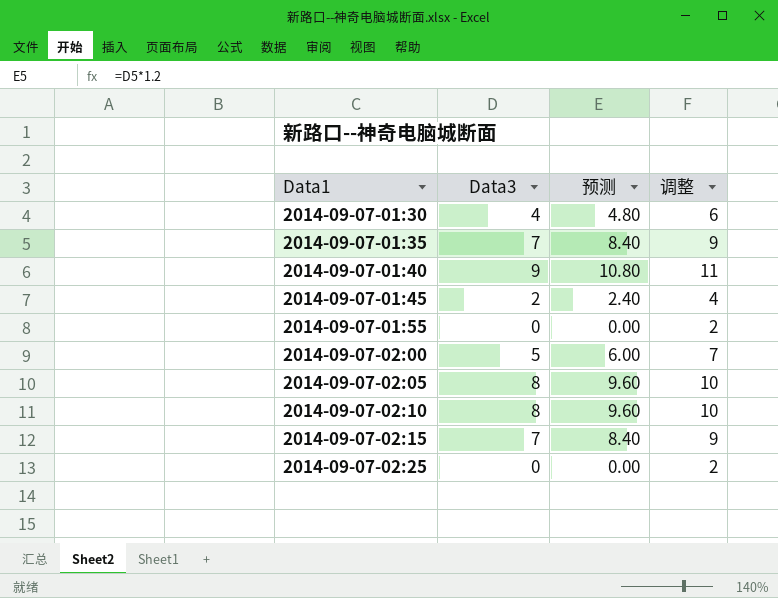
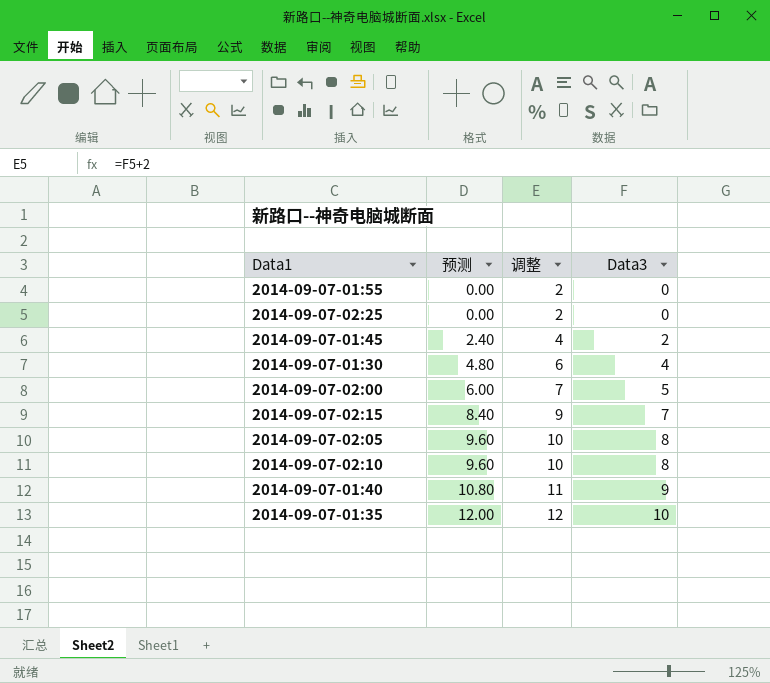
row order: Data1 ascending -> 预测 ascending
column Data3 | position: 2 -> 4
2014-09-07-01:35 | 预测: 8.40 -> 12.00
2014-09-07-01:35 | 调整: 9 -> 12
2014-09-07-01:35 | Data3: 7 -> 10

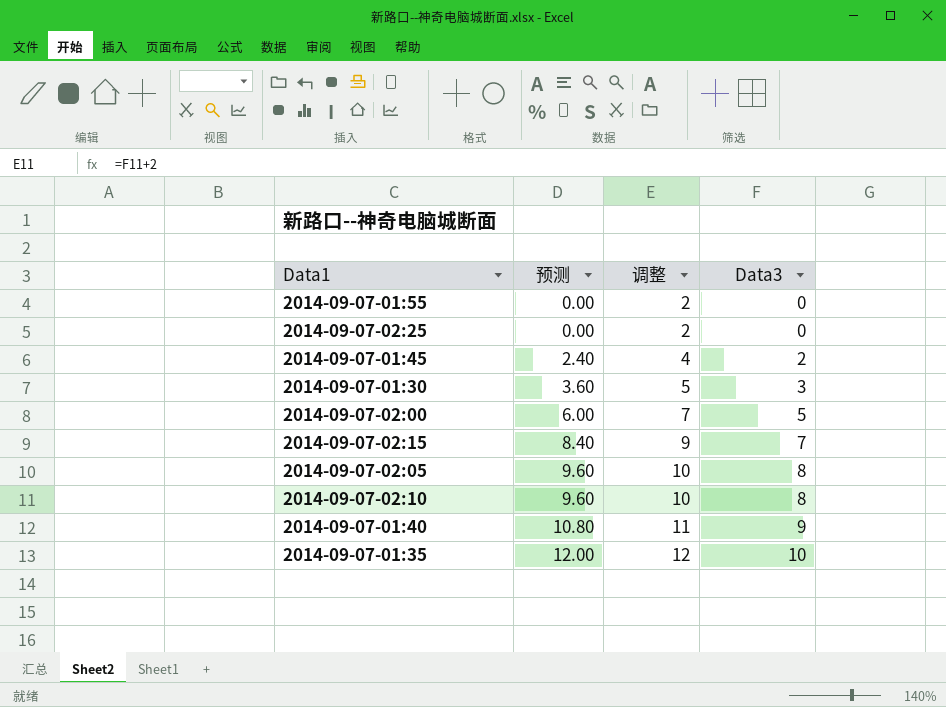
2014-09-07-01:30 | 预测: 4.80 -> 3.60
2014-09-07-01:30 | 调整: 6 -> 5
2014-09-07-01:30 | Data3: 4 -> 3

